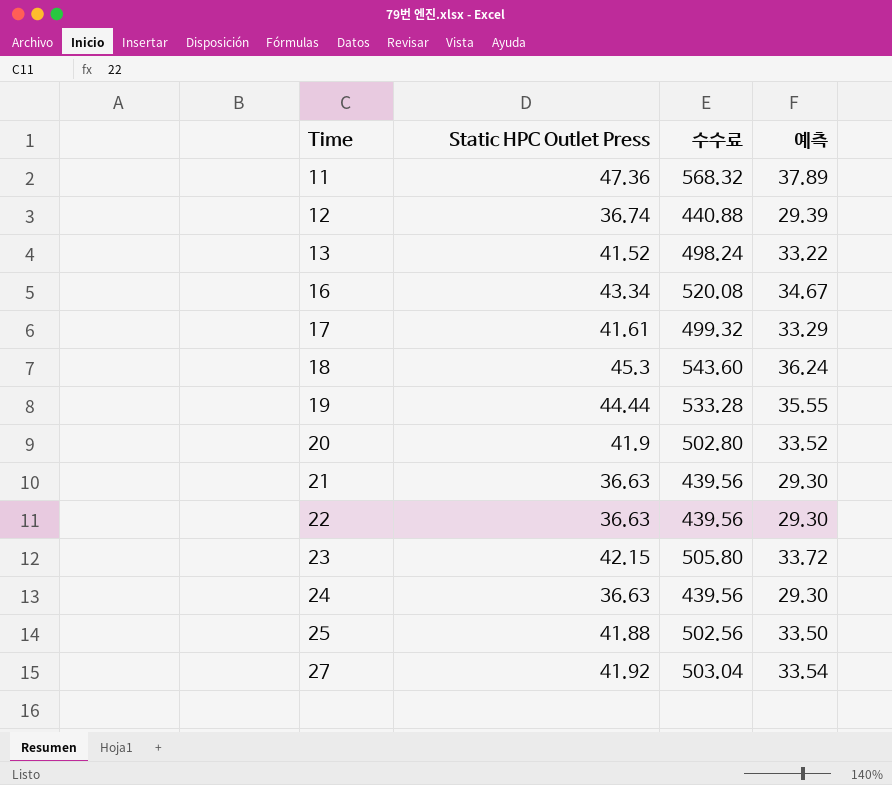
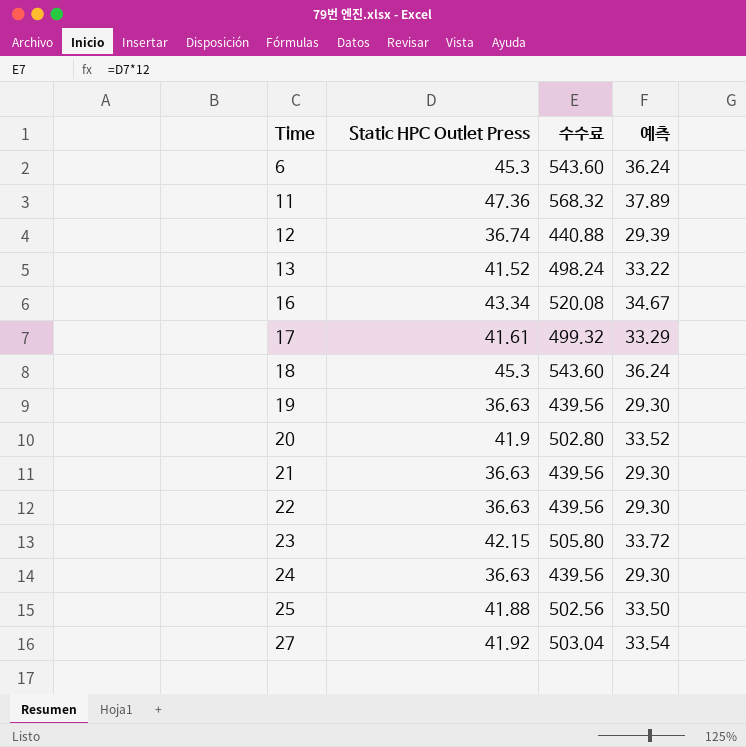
row 6: none -> 45.3 | 543.60 | 36.24
19 | Static HPC Outlet Press: 44.44 -> 36.63
19 | 수수료: 533.28 -> 439.56
19 | 예측: 35.55 -> 29.30

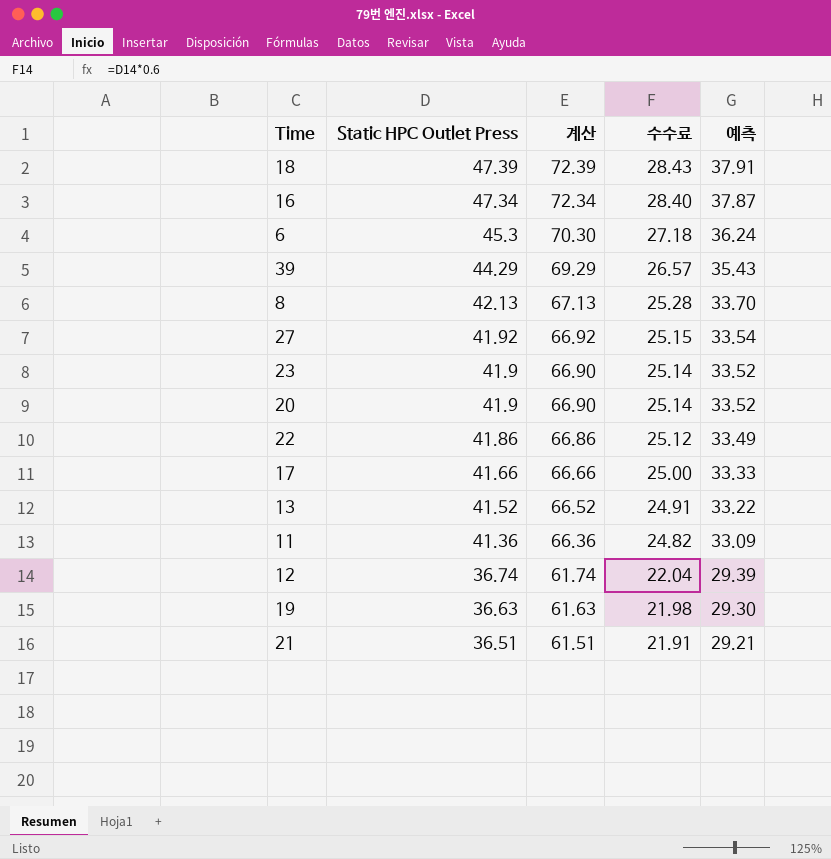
row order: Time ascending -> Static HPC Outlet Press descending
column 계산 | formula: none -> [Static HPC Outlet Press] + 25
column 수수료 | formula: [Static HPC Outlet Press] * 12 -> [Static HPC Outlet Press] * 0.6
row 24: 36.63 | 439.56 | 29.30 -> none
row 25: 41.88 | 502.56 | 33.50 -> none
18 | Static HPC Outlet Press: 45.3 -> 47.39
18 | 예측: 36.24 -> 37.91
16 | Static HPC Outlet Press: 43.34 -> 47.34
16 | 예측: 34.67 -> 37.87
row 39: none -> 44.29 | 69.29 | 26.57 | 35.43
row 8: none -> 42.13 | 67.13 | 25.28 | 33.70
23 | Static HPC Outlet Press: 42.15 -> 41.9
23 | 예측: 33.72 -> 33.52
22 | Static HPC Outlet Press: 36.63 -> 41.86
22 | 예측: 29.30 -> 33.49
17 | Static HPC Outlet Press: 41.61 -> 41.66
17 | 예측: 33.29 -> 33.33
11 | Static HPC Outlet Press: 47.36 -> 41.36
11 | 예측: 37.89 -> 33.09
21 | Static HPC Outlet Press: 36.63 -> 36.51
21 | 예측: 29.30 -> 29.21

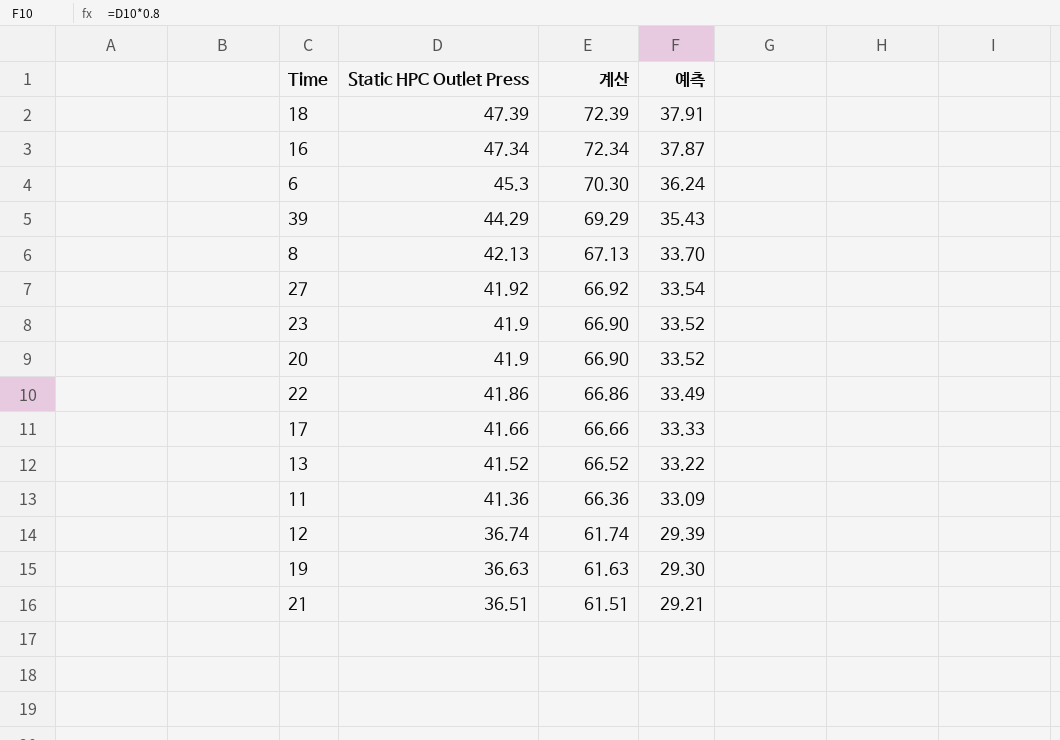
column 수수료 | formula: [Static HPC Outlet Press] * 0.6 -> none

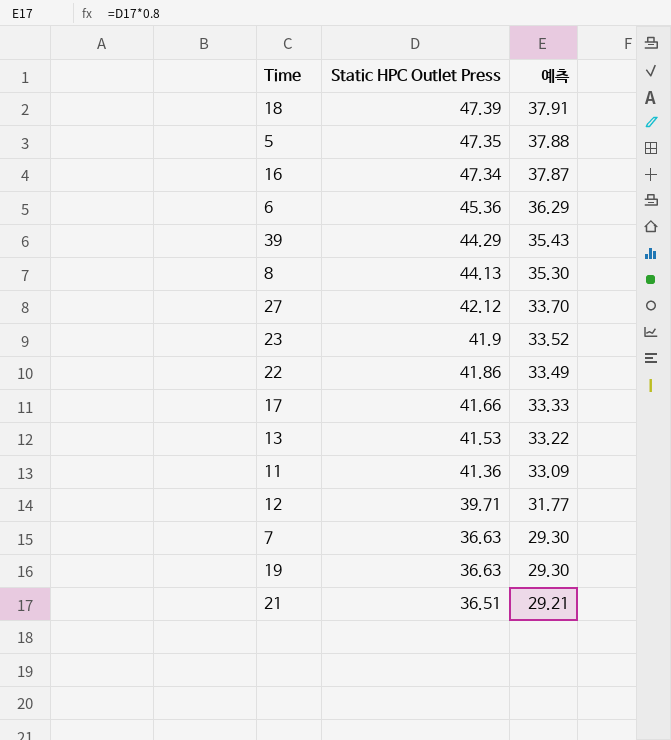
column 계산 | formula: [Static HPC Outlet Press] + 25 -> none
row 20: 41.9 | 66.90 | 33.52 -> none
row 5: none -> 47.35 | 37.88
6 | Static HPC Outlet Press: 45.3 -> 45.36
6 | 예측: 36.24 -> 36.29
8 | Static HPC Outlet Press: 42.13 -> 44.13
8 | 예측: 33.70 -> 35.30
27 | Static HPC Outlet Press: 41.92 -> 42.12
27 | 예측: 33.54 -> 33.70
13 | Static HPC Outlet Press: 41.52 -> 41.53
12 | Static HPC Outlet Press: 36.74 -> 39.71
12 | 예측: 29.39 -> 31.77
row 7: none -> 36.63 | 29.30

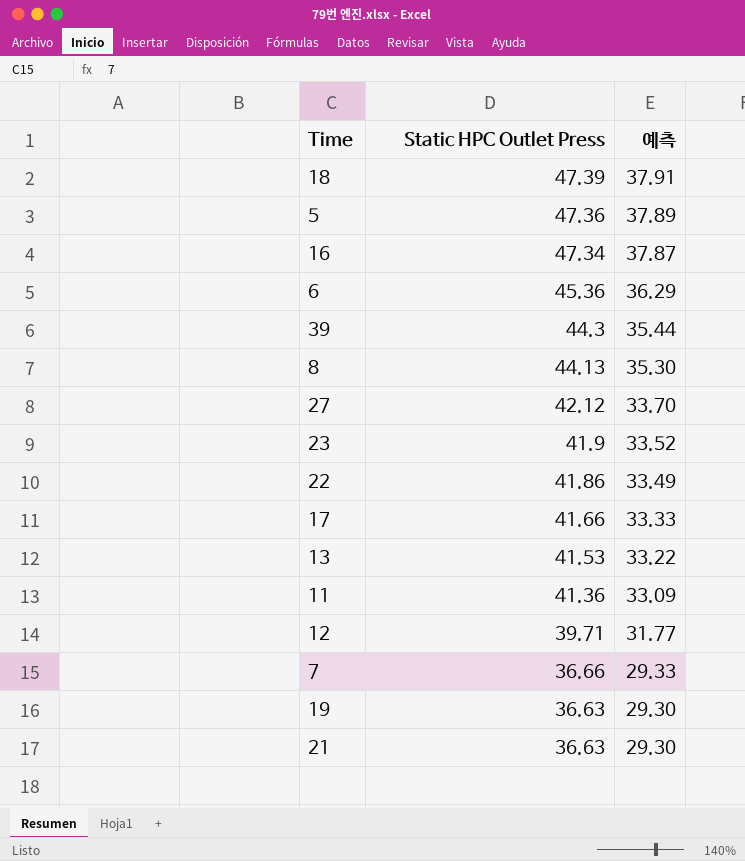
5 | Static HPC Outlet Press: 47.35 -> 47.36
5 | 예측: 37.88 -> 37.89
39 | Static HPC Outlet Press: 44.29 -> 44.3
39 | 예측: 35.43 -> 35.44
7 | Static HPC Outlet Press: 36.63 -> 36.66
7 | 예측: 29.30 -> 29.33
21 | Static HPC Outlet Press: 36.51 -> 36.63
21 | 예측: 29.21 -> 29.30

